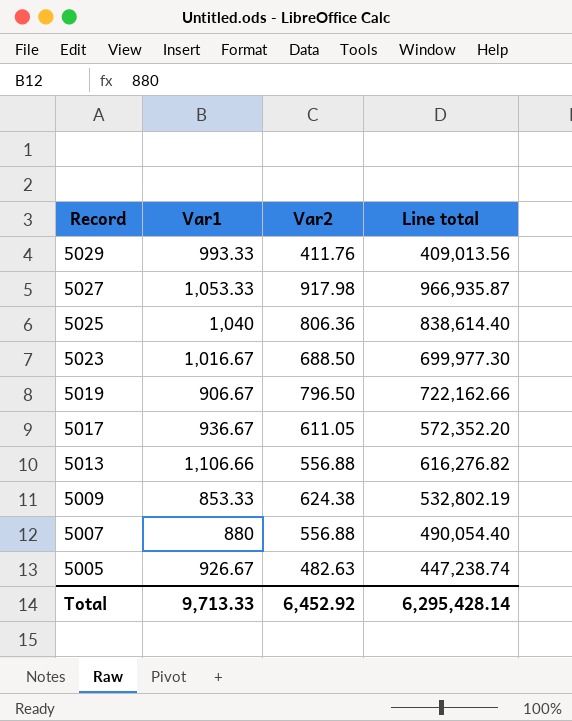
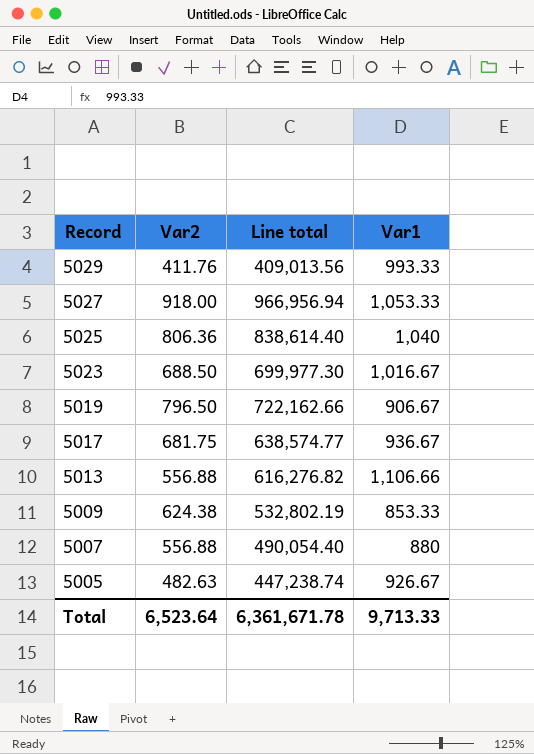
column Var1 | position: 2 -> 4
5027 | Var2: 917.98 -> 918.00
5027 | Line total: 966,935.87 -> 966,956.94
5017 | Var2: 611.05 -> 681.75
5017 | Line total: 572,352.20 -> 638,574.77
Total | Var2: 6,452.92 -> 6,523.64
Total | Line total: 6,295,428.14 -> 6,361,671.78

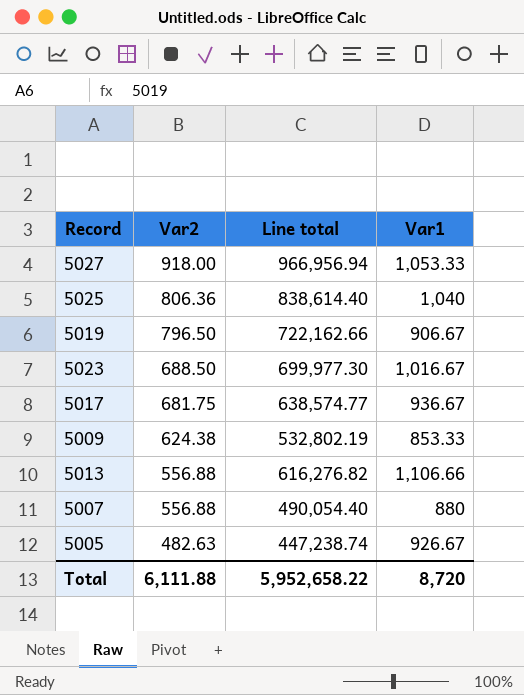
row order: Record descending -> Var2 descending
row 5029: 411.76 | 409,013.56 | 993.33 -> none
Total | Var2: 6,523.64 -> 6,111.88
Total | Line total: 6,361,671.78 -> 5,952,658.22
Total | Var1: 9,713.33 -> 8,720

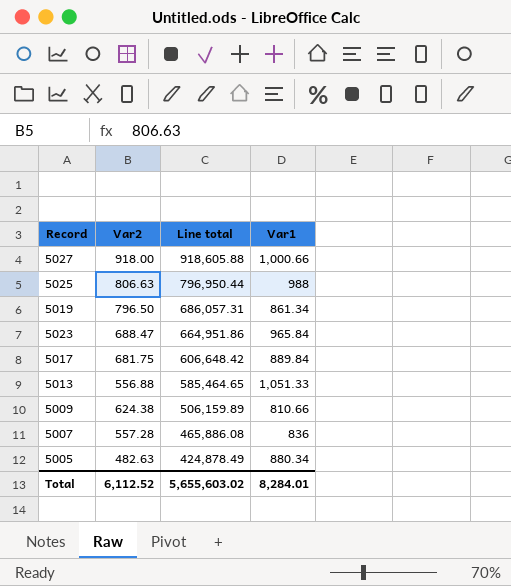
row order: Var2 descending -> Line total descending
5027 | Line total: 966,956.94 -> 918,605.88
5027 | Var1: 1,053.33 -> 1,000.66
5025 | Var2: 806.36 -> 806.63
5025 | Line total: 838,614.40 -> 796,950.44
5025 | Var1: 1,040 -> 988
5019 | Line total: 722,162.66 -> 686,057.31
5019 | Var1: 906.67 -> 861.34
5023 | Var2: 688.50 -> 688.47
5023 | Line total: 699,977.30 -> 664,951.86
5023 | Var1: 1,016.67 -> 965.84
5017 | Line total: 638,574.77 -> 606,648.42
5017 | Var1: 936.67 -> 889.84
5013 | Line total: 616,276.82 -> 585,464.65
5013 | Var1: 1,106.66 -> 1,051.33
5009 | Line total: 532,802.19 -> 506,159.89
5009 | Var1: 853.33 -> 810.66
5007 | Var2: 556.88 -> 557.28
5007 | Line total: 490,054.40 -> 465,886.08
5007 | Var1: 880 -> 836
5005 | Line total: 447,238.74 -> 424,878.49
5005 | Var1: 926.67 -> 880.34
Total | Var2: 6,111.88 -> 6,112.52
Total | Line total: 5,952,658.22 -> 5,655,603.02
Total | Var1: 8,720 -> 8,284.01

